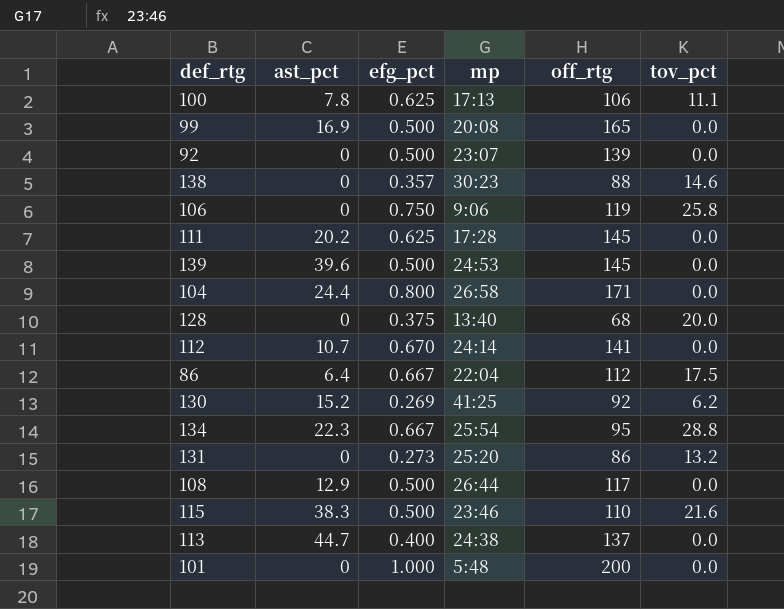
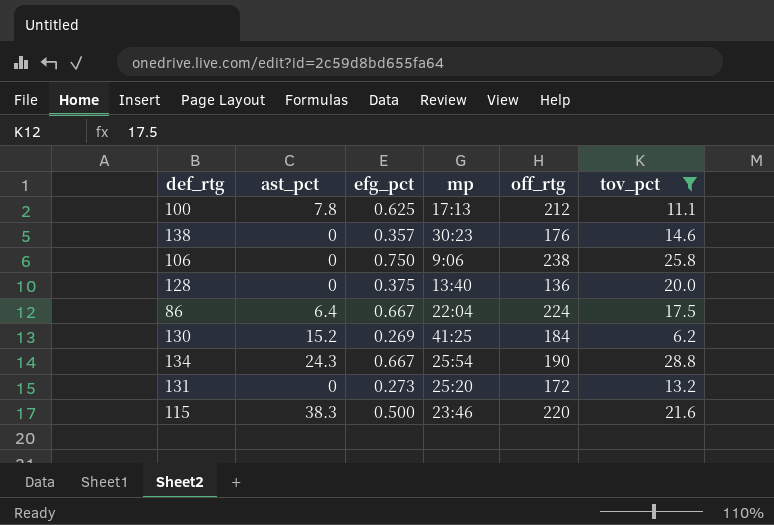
filter: none -> tov_pct != 0.0
100 | off_rtg: 106 -> 212
138 | off_rtg: 88 -> 176
106 | off_rtg: 119 -> 238
128 | off_rtg: 68 -> 136
86 | off_rtg: 112 -> 224
130 | off_rtg: 92 -> 184
134 | ast_pct: 22.3 -> 24.3
134 | off_rtg: 95 -> 190
131 | off_rtg: 86 -> 172
115 | off_rtg: 110 -> 220

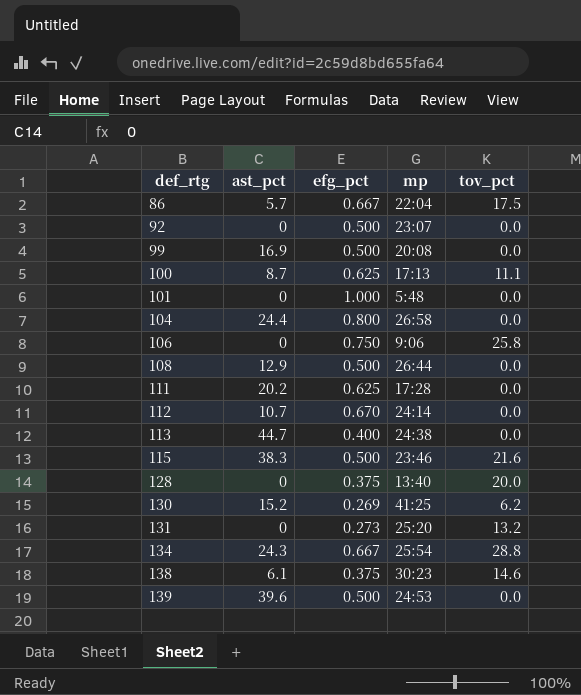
filter: tov_pct != 0.0 -> none
row order: none -> def_rtg ascending
column off_rtg | position: 5 -> none
86 | ast_pct: 6.4 -> 5.7
100 | ast_pct: 7.8 -> 8.7
138 | ast_pct: 0 -> 6.1
138 | efg_pct: 0.357 -> 0.375

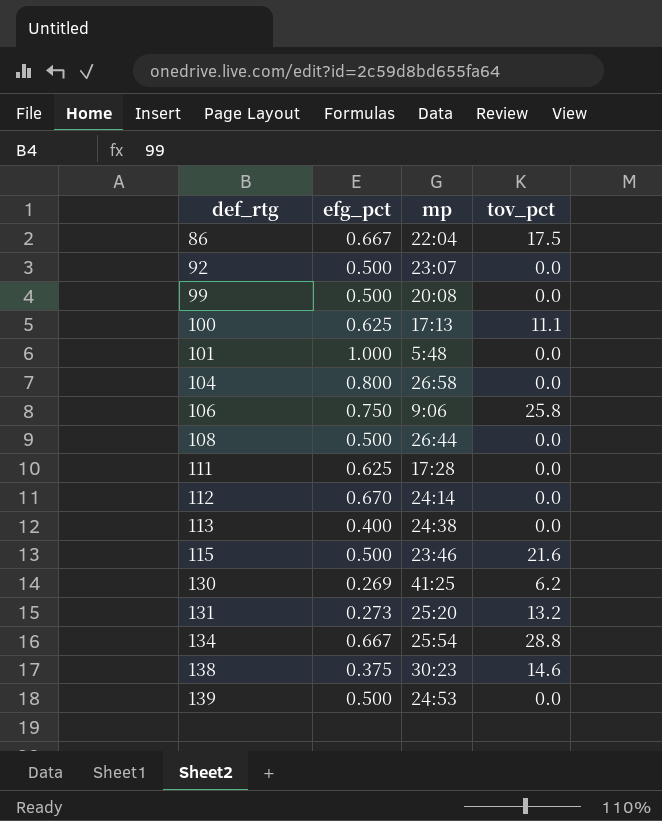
column ast_pct | position: 2 -> none
row 128: 0 | 0.375 | 13:40 | 20.0 -> none

